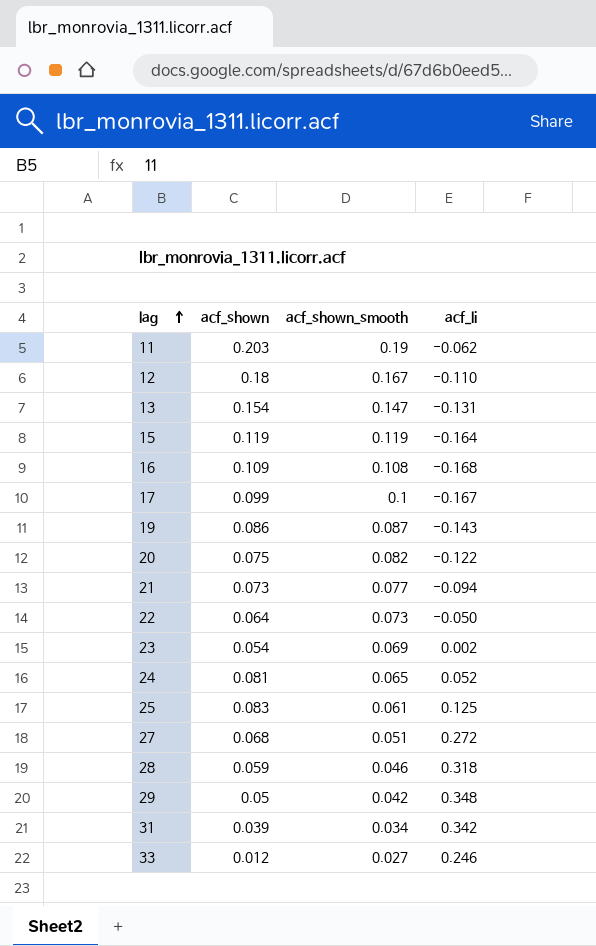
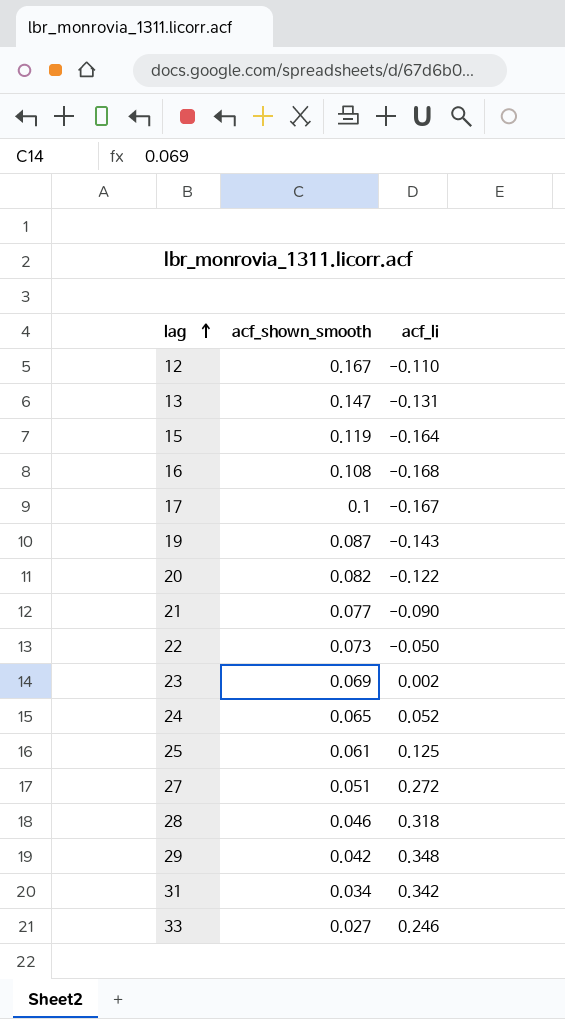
column acf_shown | position: 2 -> none
row 11: 0.203 | 0.19 | -0.062 -> none
21 | acf_li: -0.094 -> -0.090

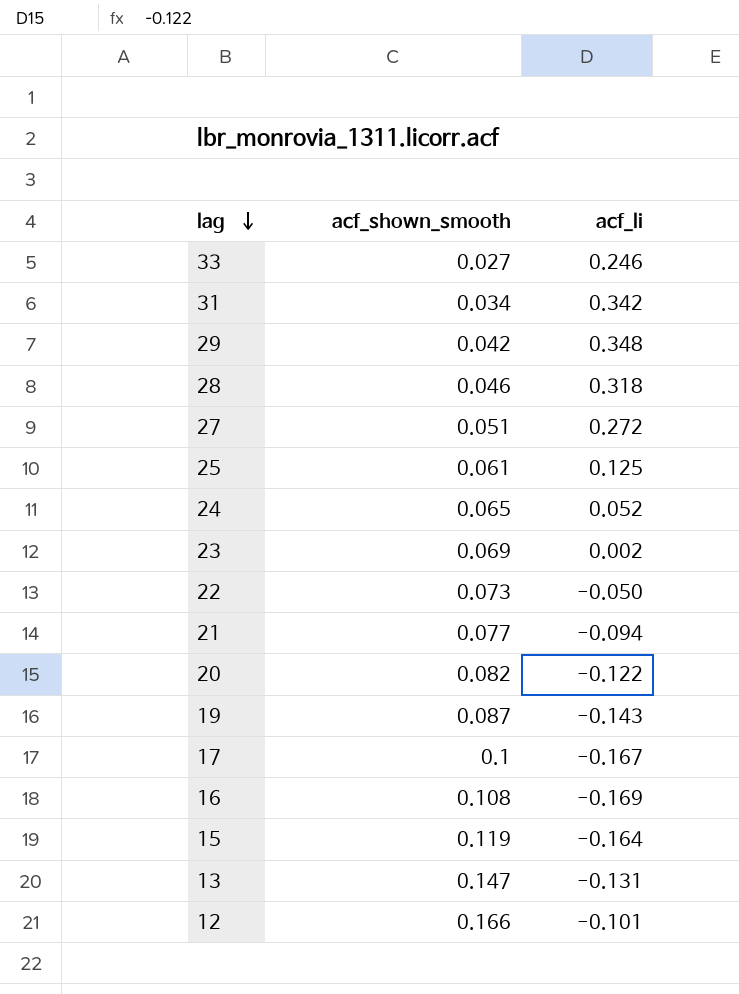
row order: lag ascending -> lag descending
21 | acf_li: -0.090 -> -0.094
16 | acf_li: -0.168 -> -0.169
12 | acf_shown_smooth: 0.167 -> 0.166
12 | acf_li: -0.110 -> -0.101

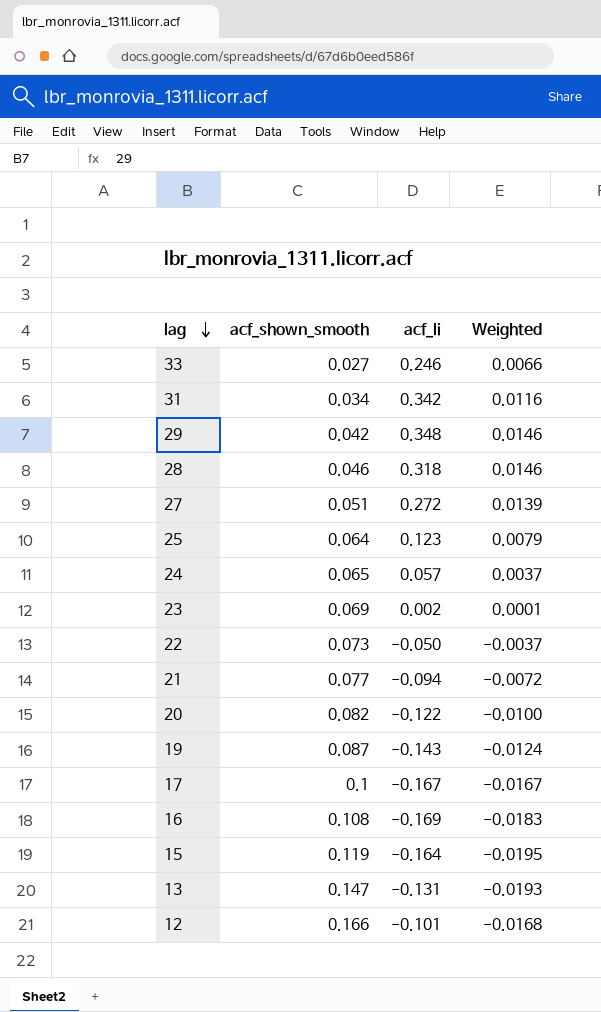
column Weighted | formula: none -> [acf_shown_smooth] * [acf_li]
25 | acf_shown_smooth: 0.061 -> 0.064
25 | acf_li: 0.125 -> 0.123
24 | acf_li: 0.052 -> 0.057

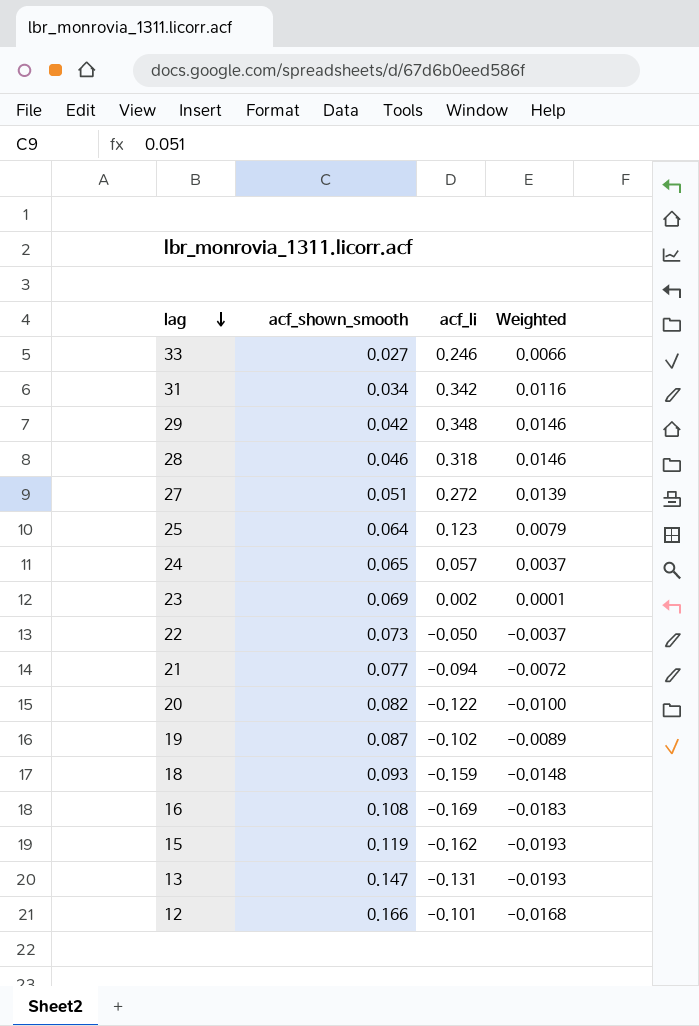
row 17: 0.1 | -0.167 | -0.0167 -> none
19 | acf_li: -0.143 -> -0.102
19 | Weighted: -0.0124 -> -0.0089
row 18: none -> 0.093 | -0.159 | -0.0148
15 | acf_li: -0.164 -> -0.162
15 | Weighted: -0.0195 -> -0.0193

